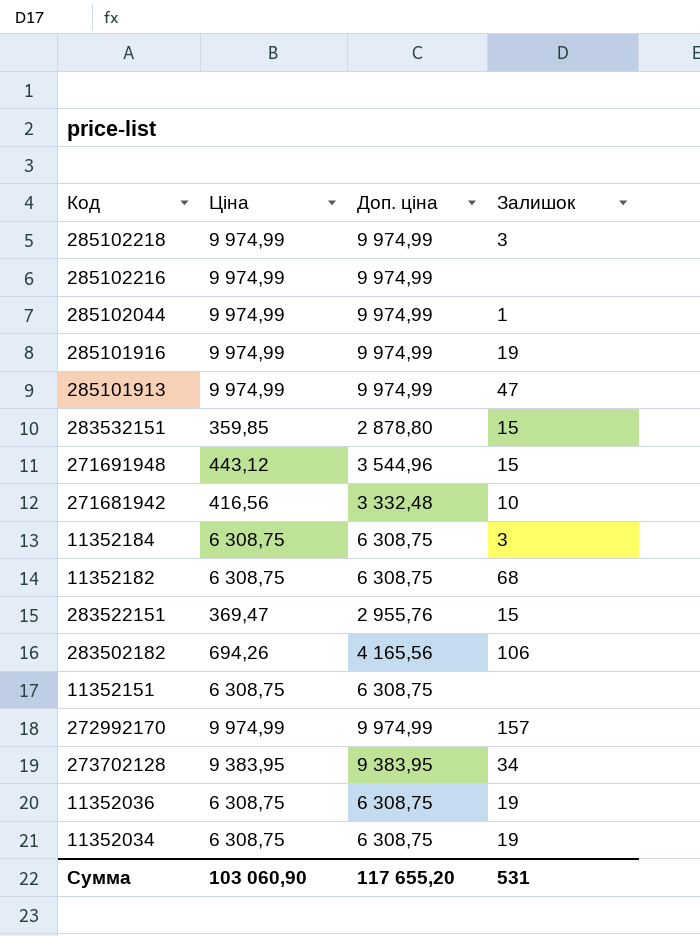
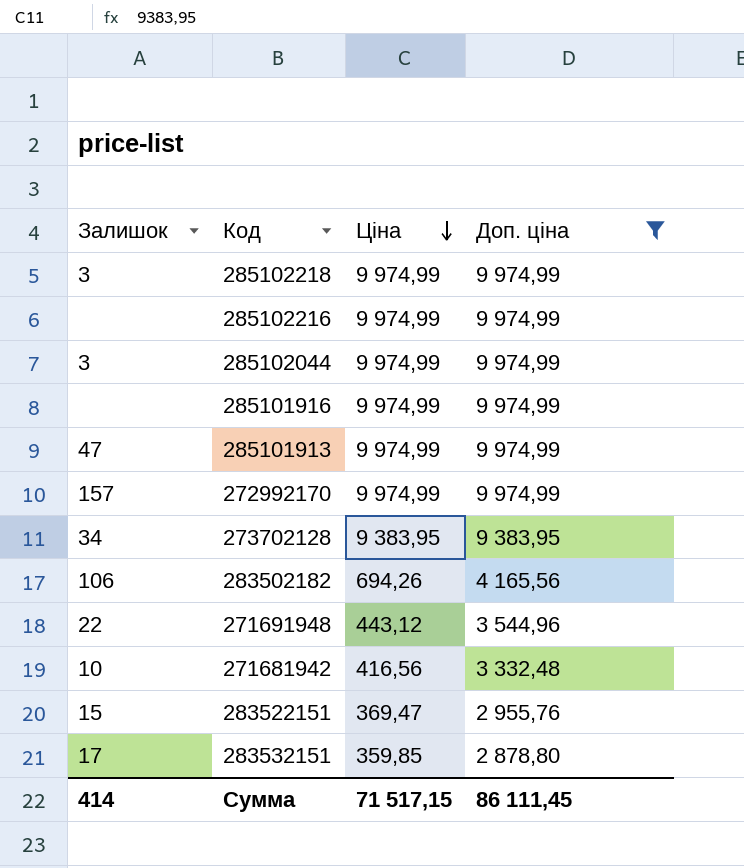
filter: none -> Доп. ціна != 6 308,75
row order: none -> Ціна descending
column Залишок | position: 4 -> 1
285102044 | Залишок: 1 -> 3
285101916 | Залишок: 19 -> none
271691948 | Залишок: 15 -> 22
283532151 | Залишок: 15 -> 17
Сумма | Залишок: 531 -> 414
Сумма | Ціна: 103 060,90 -> 71 517,15
Сумма | Доп. ціна: 117 655,20 -> 86 111,45

